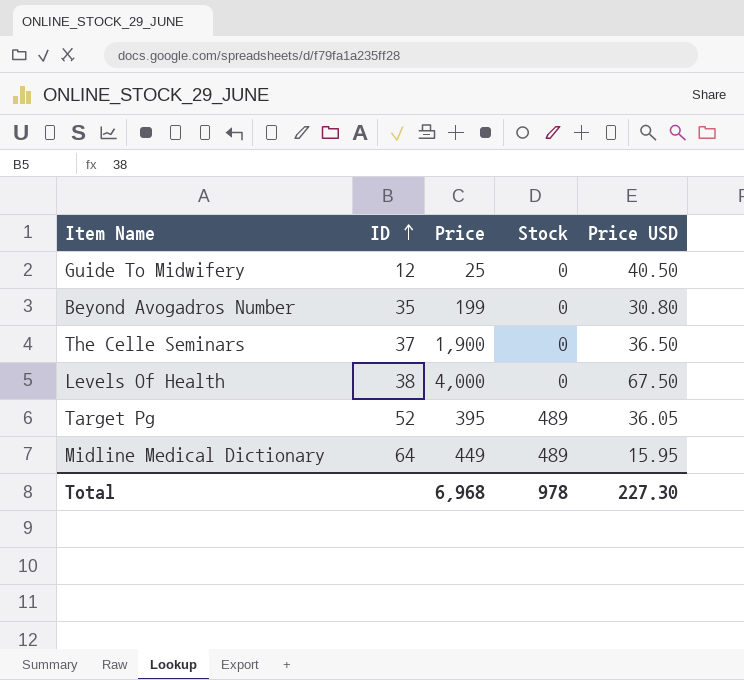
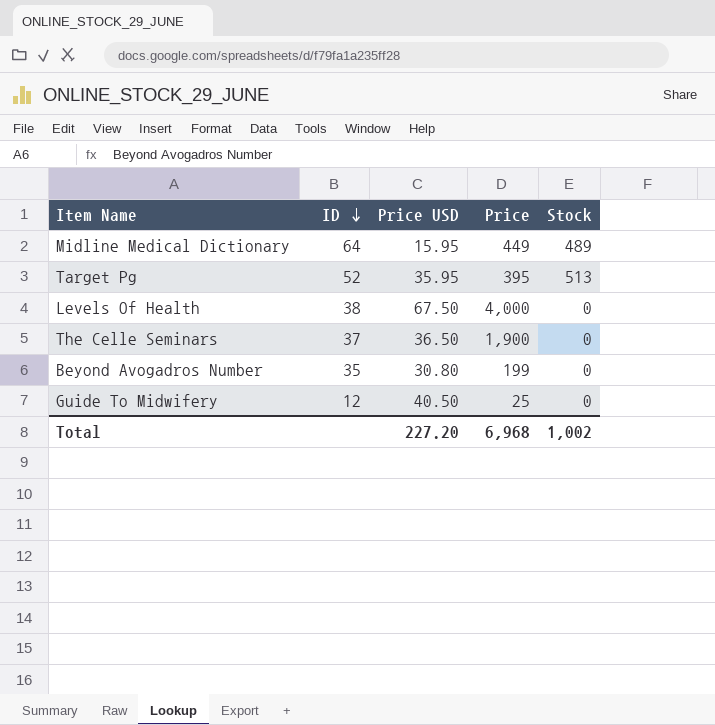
row order: ID ascending -> ID descending
column Price USD | position: 5 -> 3
Target Pg | Price USD: 36.05 -> 35.95
Target Pg | Stock: 489 -> 513
Total | Price USD: 227.30 -> 227.20
Total | Stock: 978 -> 1,002

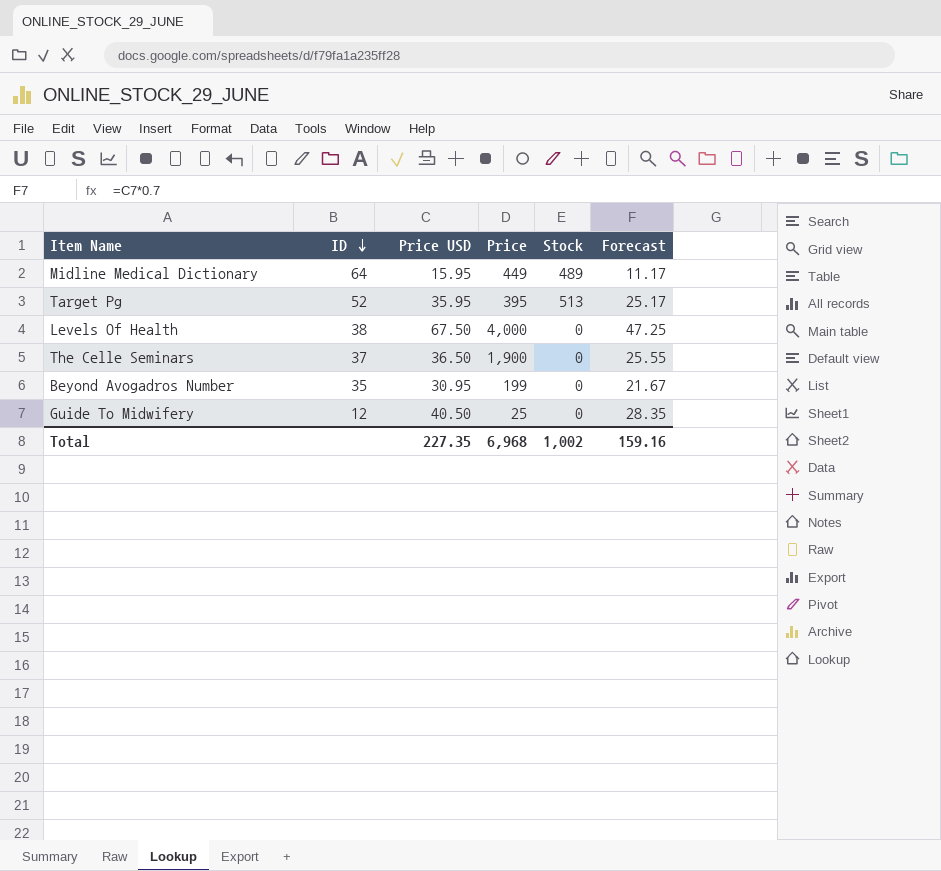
column Forecast | formula: none -> [Price USD] * 0.7
Beyond Avogadros Number | Price USD: 30.80 -> 30.95
Total | Price USD: 227.20 -> 227.35

